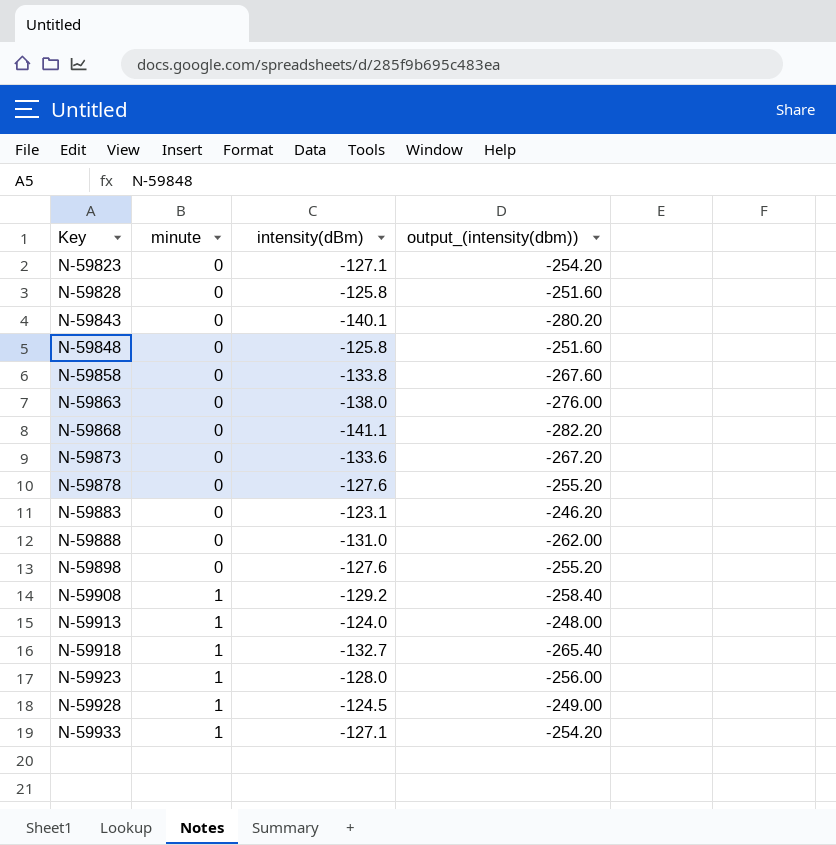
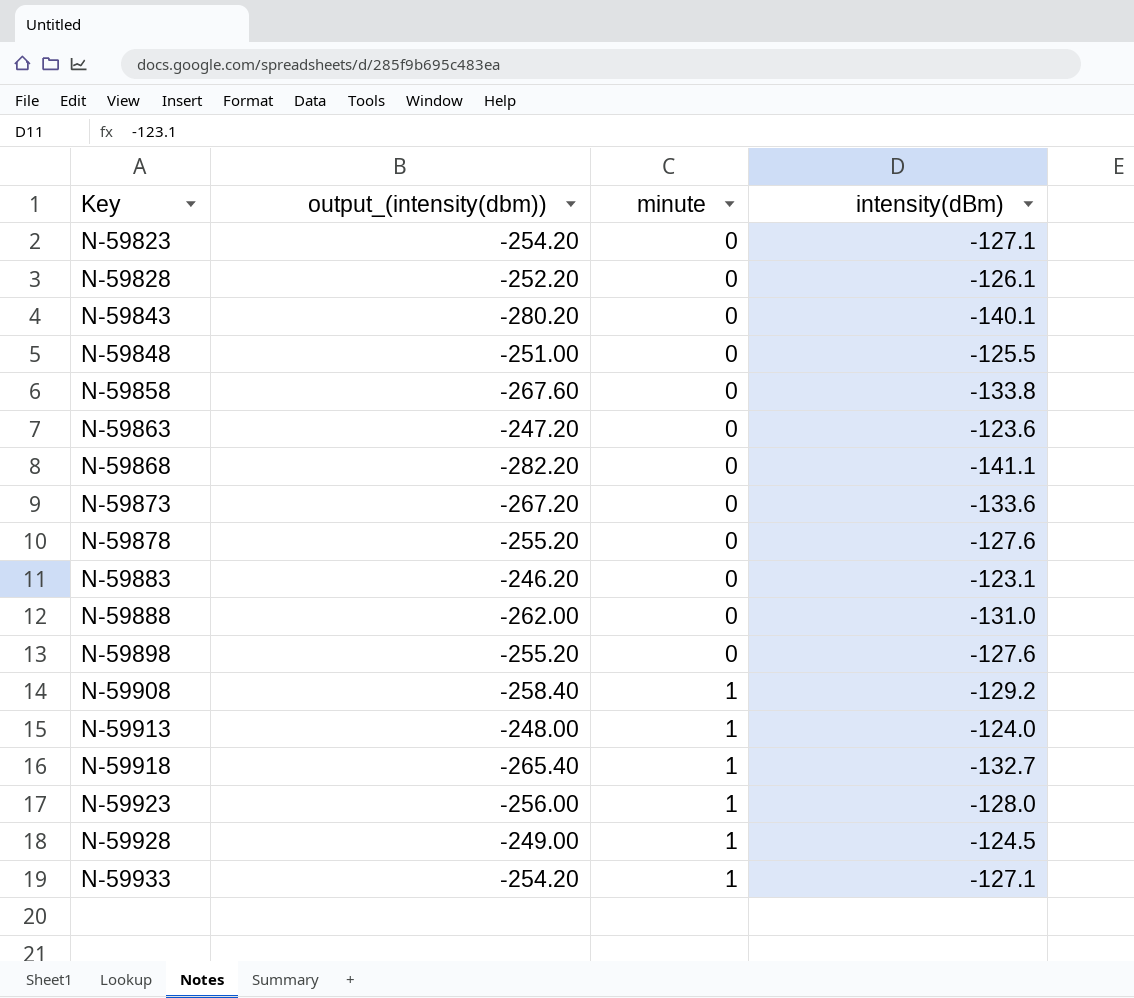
column output_(intensity(dbm)) | position: 4 -> 2
N-59828 | output_(intensity(dbm)): -251.60 -> -252.20
N-59828 | intensity(dBm): -125.8 -> -126.1
N-59848 | output_(intensity(dbm)): -251.60 -> -251.00
N-59848 | intensity(dBm): -125.8 -> -125.5
N-59863 | output_(intensity(dbm)): -276.00 -> -247.20
N-59863 | intensity(dBm): -138.0 -> -123.6

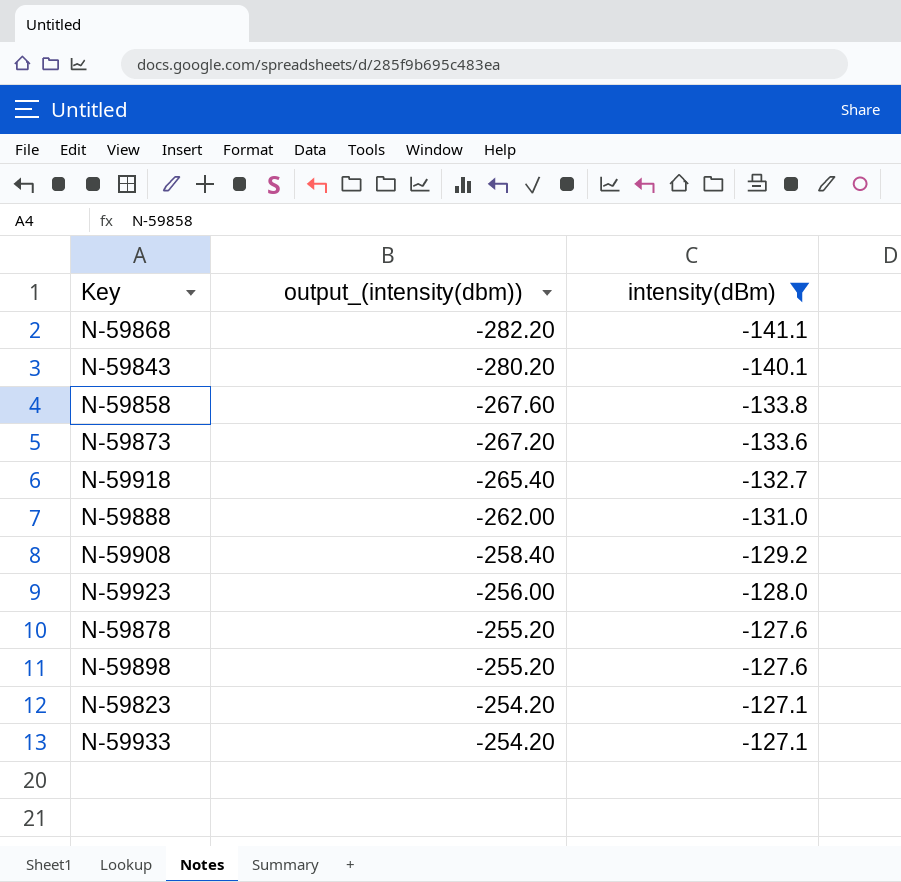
filter: none -> intensity(dBm) <= -127.1
row order: Key ascending -> output_(intensity(dbm)) ascending
column minute | position: 3 -> none

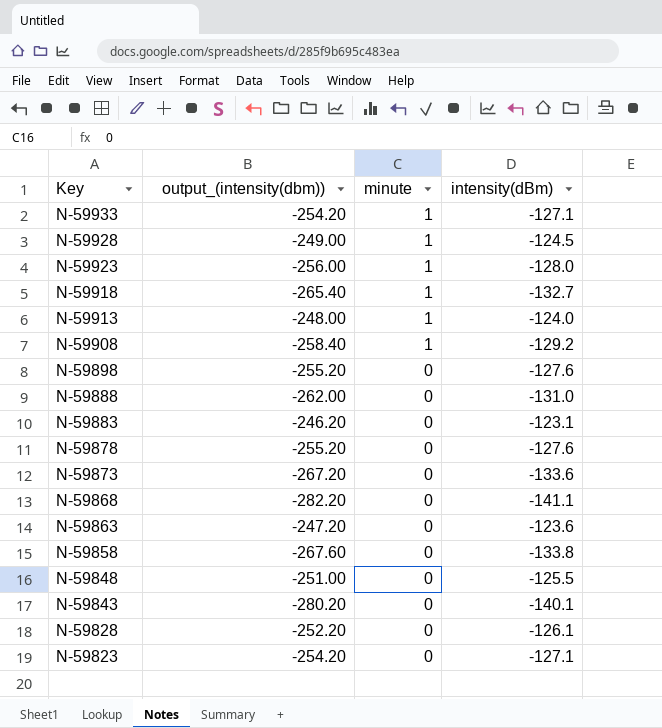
filter: intensity(dBm) <= -127.1 -> none
row order: output_(intensity(dbm)) ascending -> Key descending
column minute | position: none -> 3

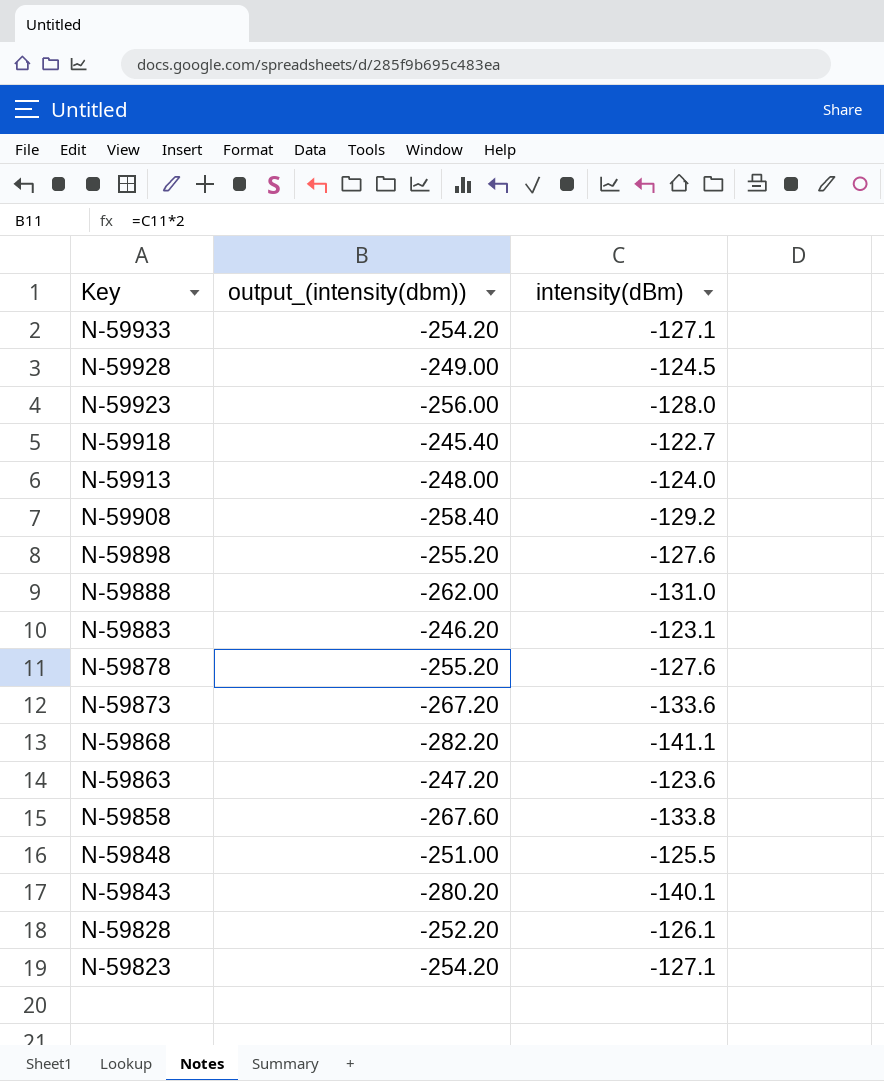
column minute | position: 3 -> none
N-59918 | output_(intensity(dbm)): -265.40 -> -245.40
N-59918 | intensity(dBm): -132.7 -> -122.7

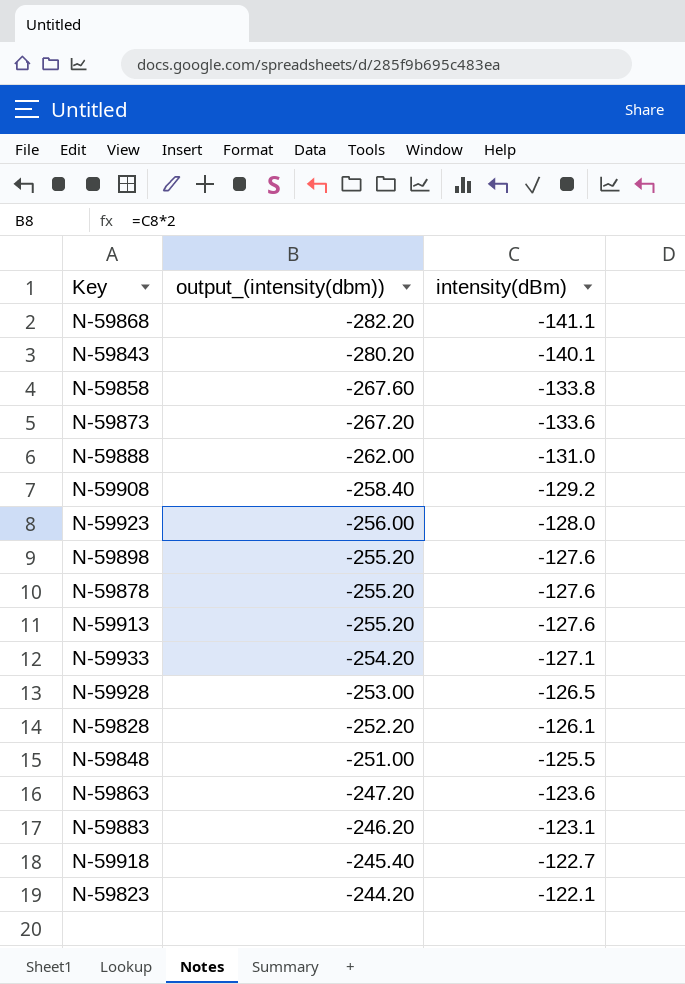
row order: Key descending -> output_(intensity(dbm)) ascending
N-59913 | output_(intensity(dbm)): -248.00 -> -255.20
N-59913 | intensity(dBm): -124.0 -> -127.6
N-59928 | output_(intensity(dbm)): -249.00 -> -253.00
N-59928 | intensity(dBm): -124.5 -> -126.5
N-59823 | output_(intensity(dbm)): -254.20 -> -244.20
N-59823 | intensity(dBm): -127.1 -> -122.1

